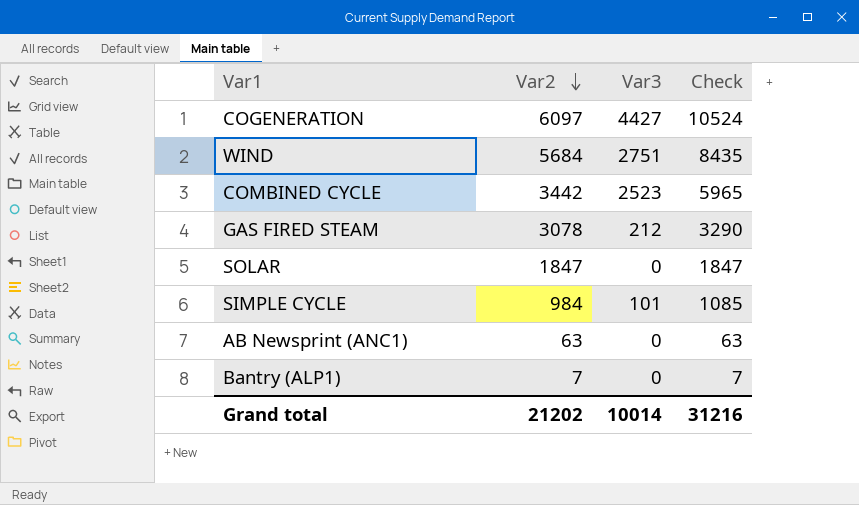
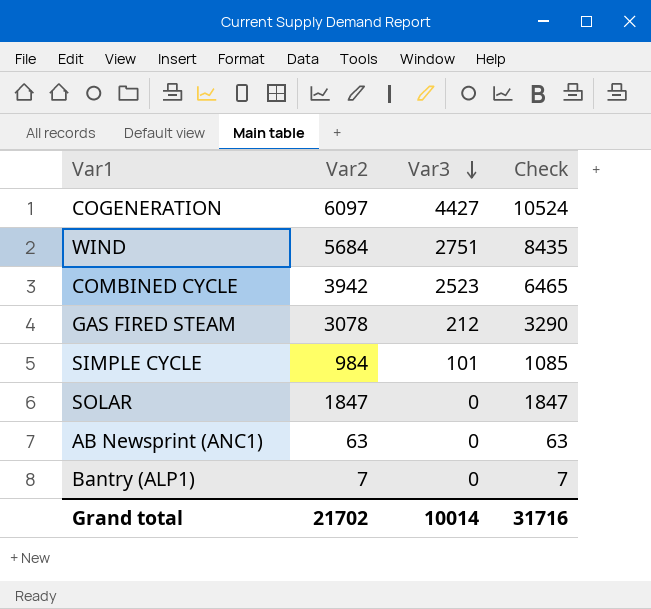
row order: Var2 descending -> Var3 descending
COMBINED CYCLE | Var2: 3442 -> 3942
COMBINED CYCLE | Check: 5965 -> 6465
Grand total | Var2: 21202 -> 21702
Grand total | Check: 31216 -> 31716

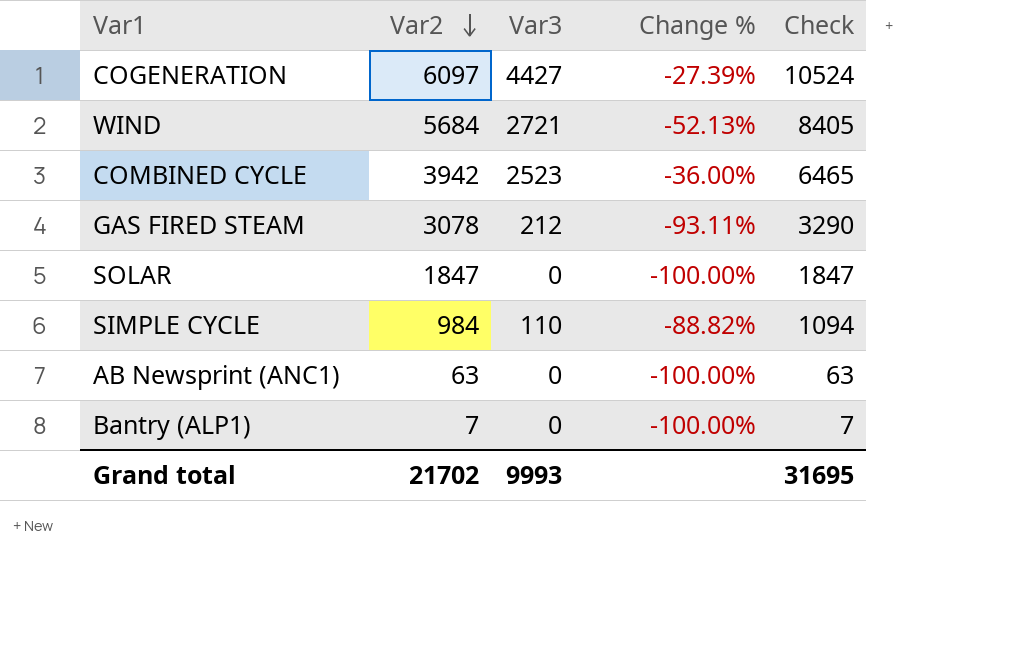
row order: Var3 descending -> Var2 descending
column Change % | formula: none -> ([Var3] - [Var2]) / [Var2]
WIND | Var3: 2751 -> 2721
WIND | Check: 8435 -> 8405
SIMPLE CYCLE | Var3: 101 -> 110
SIMPLE CYCLE | Check: 1085 -> 1094
Grand total | Var3: 10014 -> 9993
Grand total | Check: 31716 -> 31695

